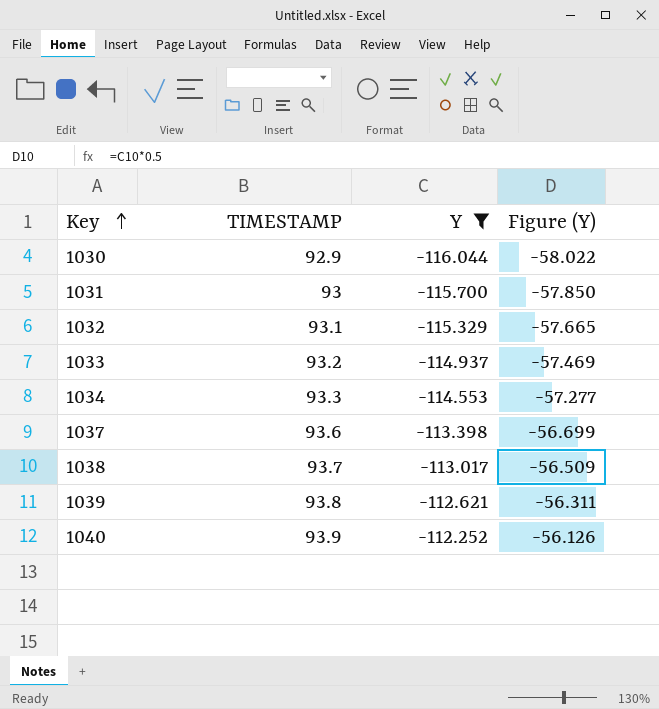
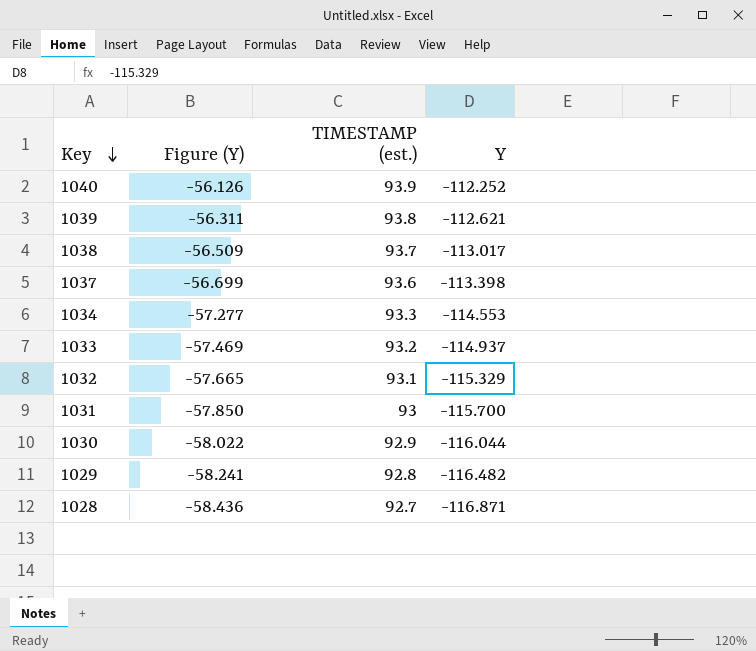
filter: Y >= -116.044 -> none
row order: Key ascending -> Key descending
column Figure (Y) | position: 4 -> 2
column name: TIMESTAMP -> TIMESTAMP (est.)

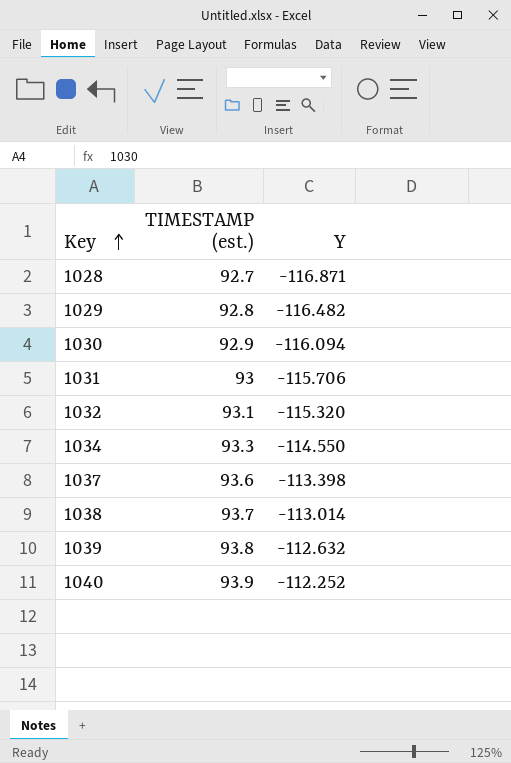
row order: Key descending -> Key ascending
column Figure (Y) | formula: [Y] * 0.5 -> none
row 1033: -57.469 | 93.2 | -114.937 -> none
1030 | Y: -116.044 -> -116.094
1031 | Y: -115.700 -> -115.706
1032 | Y: -115.329 -> -115.320
1034 | Y: -114.553 -> -114.550
1038 | Y: -113.017 -> -113.014
1039 | Y: -112.621 -> -112.632

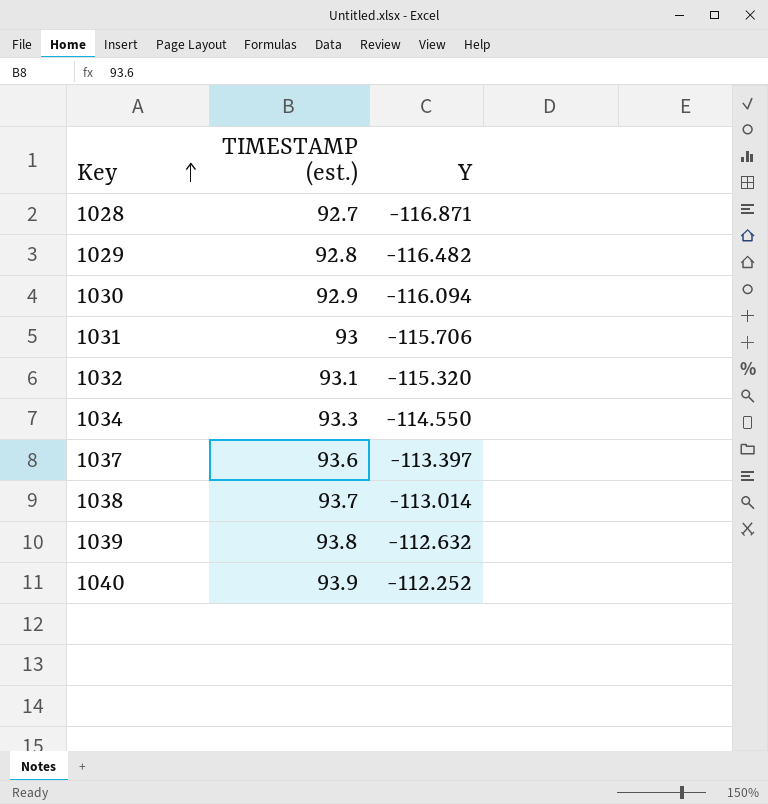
1037 | Y: -113.398 -> -113.397

